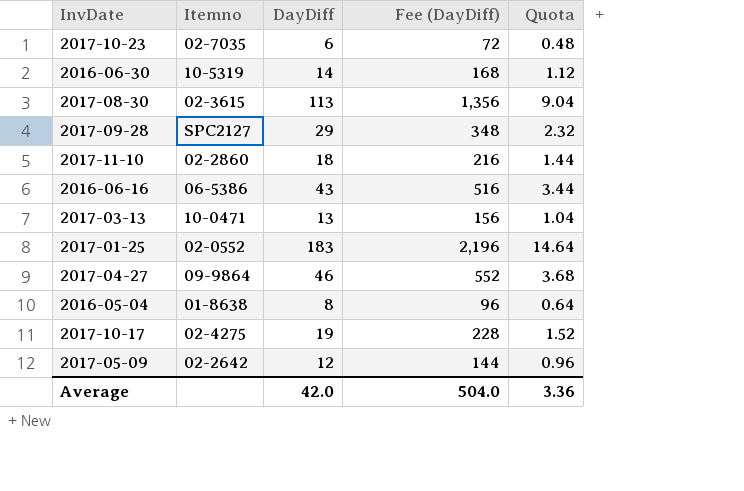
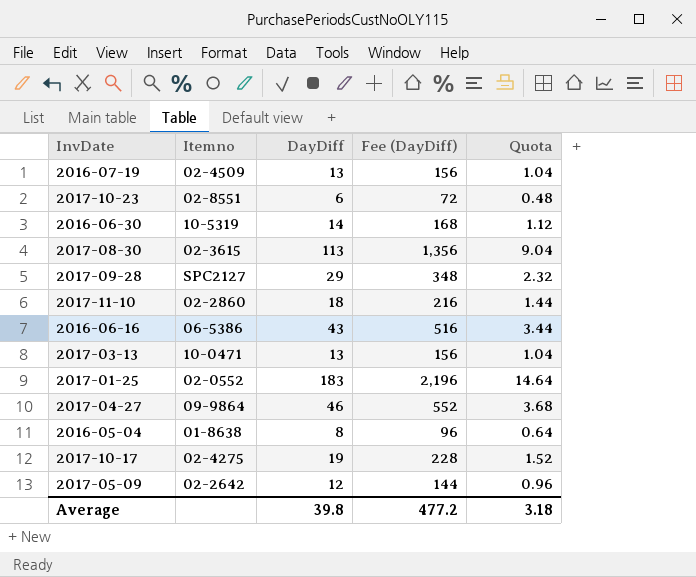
row 2016-07-19: none -> 02-4509 | 13 | 156 | 1.04
2017-10-23 | Itemno: 02-7035 -> 02-8551
Average | DayDiff: 42.0 -> 39.8
Average | Fee (DayDiff): 504.0 -> 477.2
Average | Quota: 3.36 -> 3.18

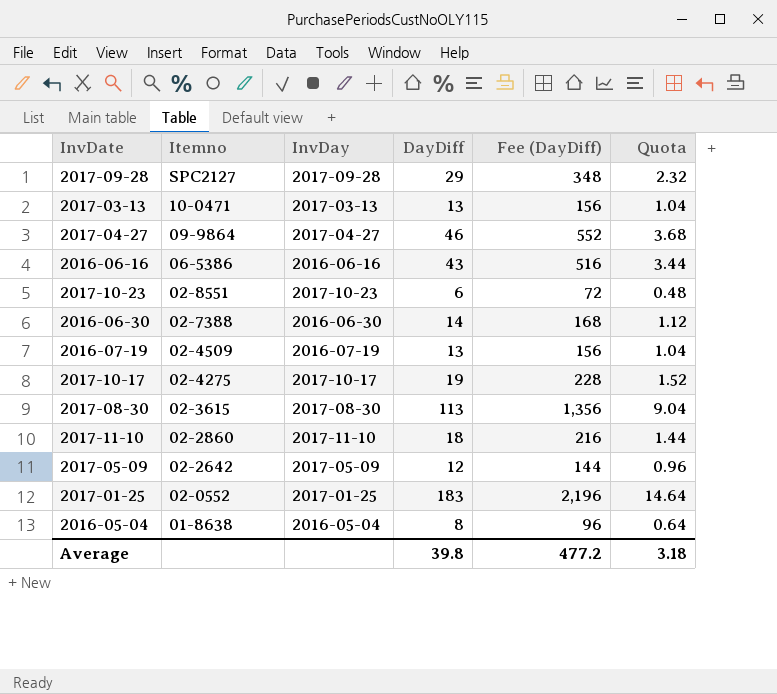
row order: none -> Itemno descending
column InvDay | position: none -> 3
2016-06-30 | Itemno: 10-5319 -> 02-7388

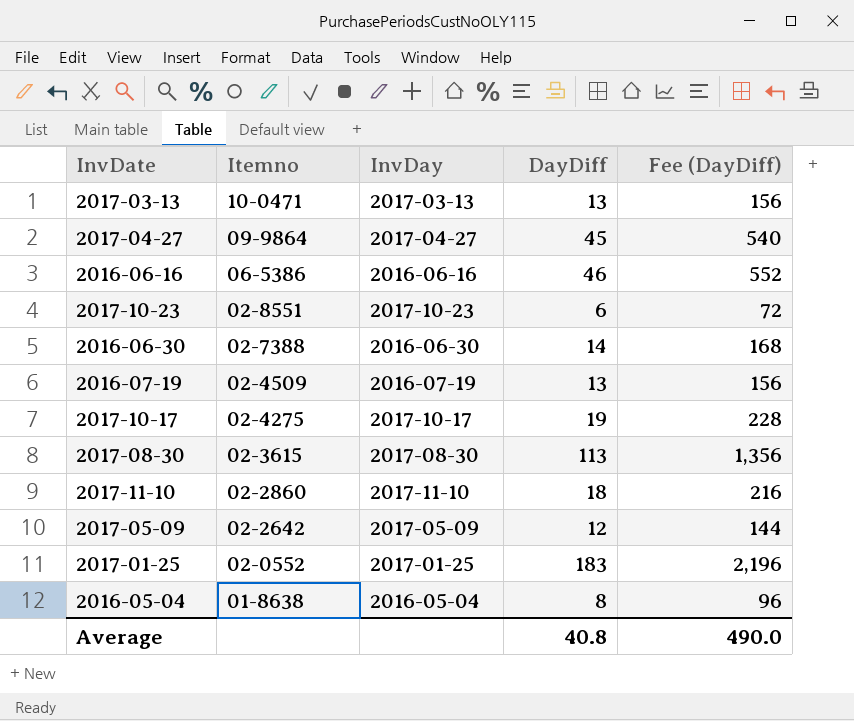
column Quota | formula: [DayDiff] * 0.08 -> none
row 2017-09-28: SPC2127 | 2017-09-28 | 29 | 348 | 2.32 -> none
2017-04-27 | DayDiff: 46 -> 45
2017-04-27 | Fee (DayDiff): 552 -> 540
2016-06-16 | DayDiff: 43 -> 46
2016-06-16 | Fee (DayDiff): 516 -> 552
Average | DayDiff: 39.8 -> 40.8
Average | Fee (DayDiff): 477.2 -> 490.0

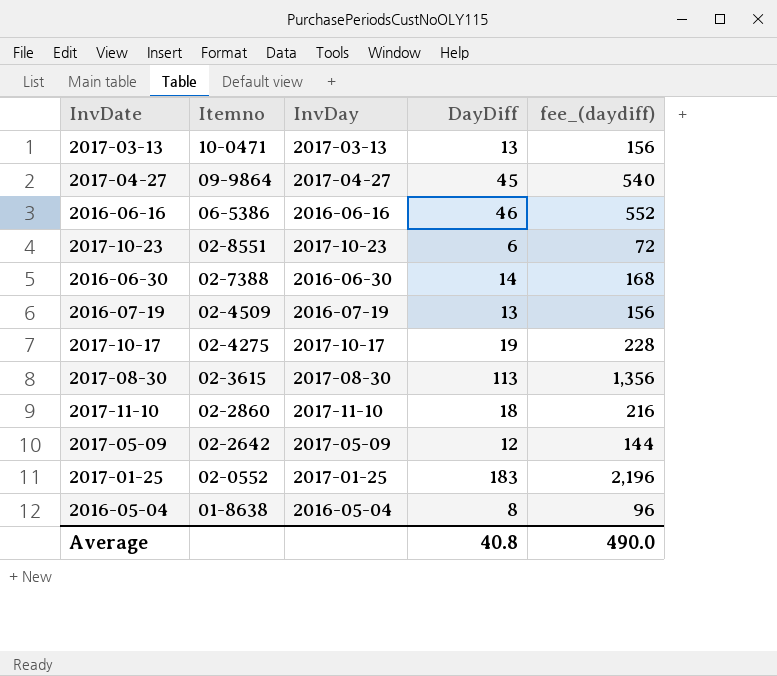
column name: Fee (DayDiff) -> fee_(daydiff)

